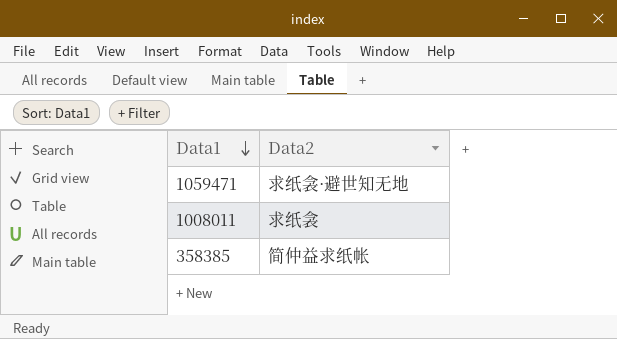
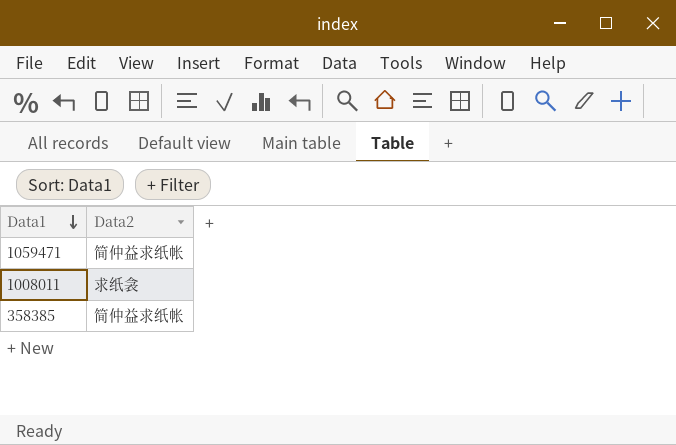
1059471 | Data2: 求纸衾·避世知无地 -> 简仲益求纸帐

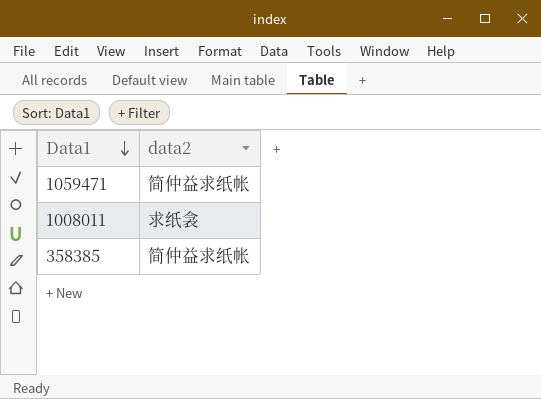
column name: Data2 -> data2

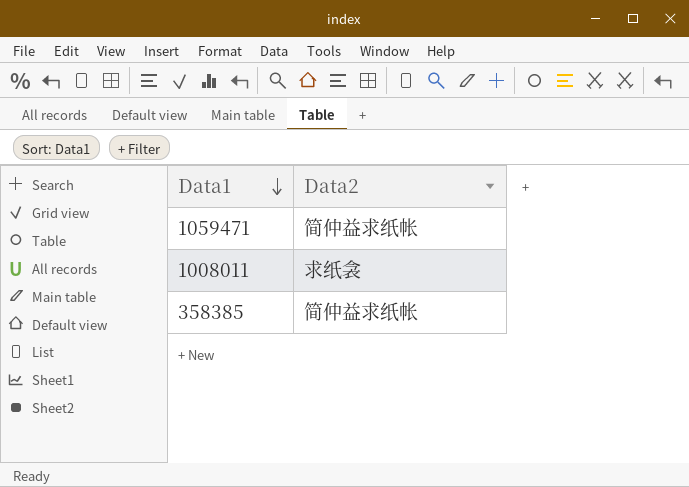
column name: data2 -> Data2

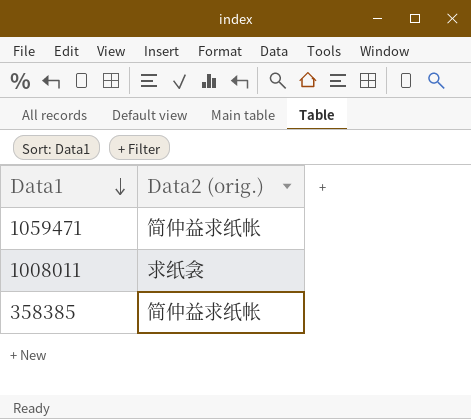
column name: Data2 -> Data2 (orig.)

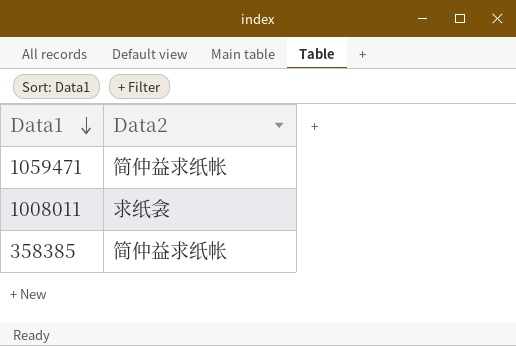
column name: Data2 (orig.) -> Data2

